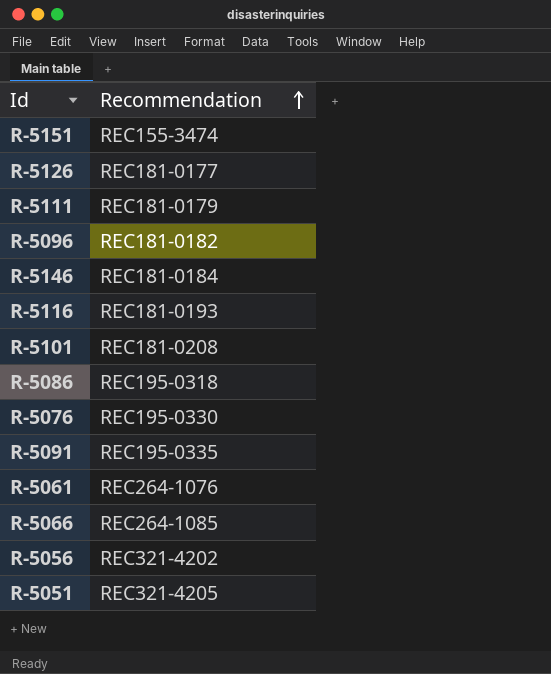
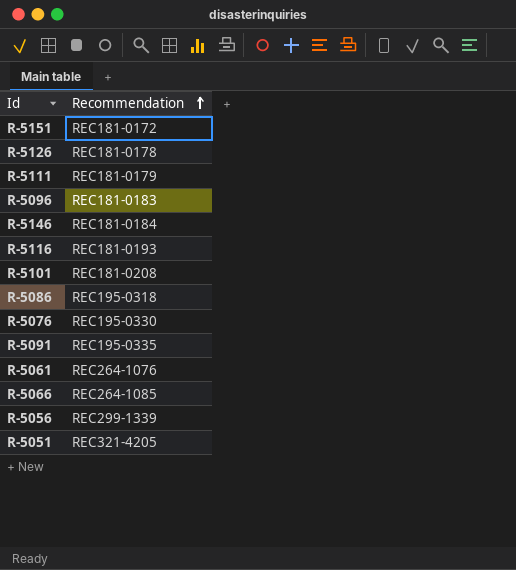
R-5151 | Recommendation: REC155-3474 -> REC181-0172
R-5126 | Recommendation: REC181-0177 -> REC181-0178
R-5096 | Recommendation: REC181-0182 -> REC181-0183
R-5056 | Recommendation: REC321-4202 -> REC299-1339

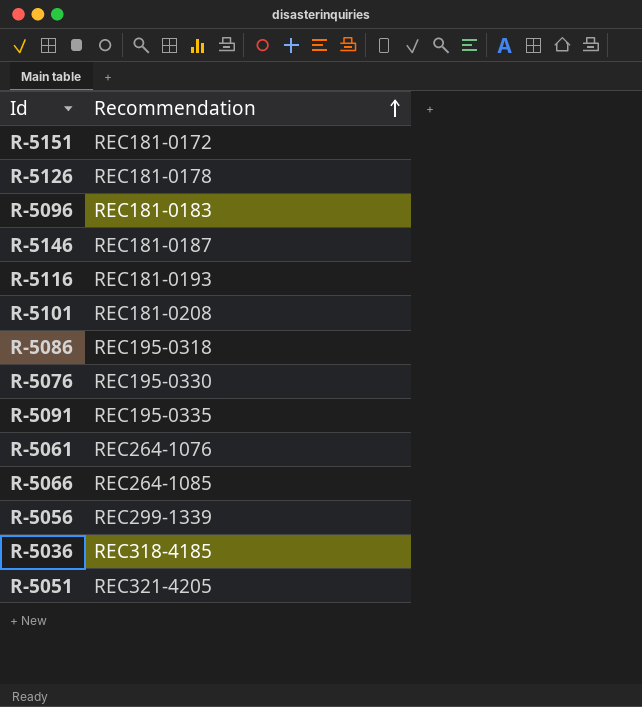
row R-5111: REC181-0179 -> none
R-5146 | Recommendation: REC181-0184 -> REC181-0187
row R-5036: none -> REC318-4185

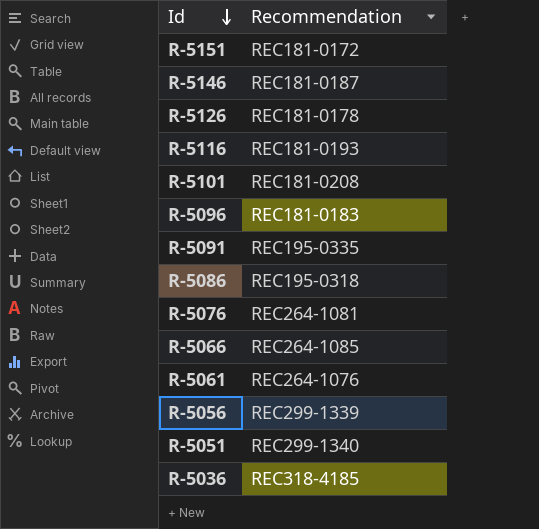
row order: Recommendation ascending -> Id descending
R-5076 | Recommendation: REC195-0330 -> REC264-1081
R-5051 | Recommendation: REC321-4205 -> REC299-1340

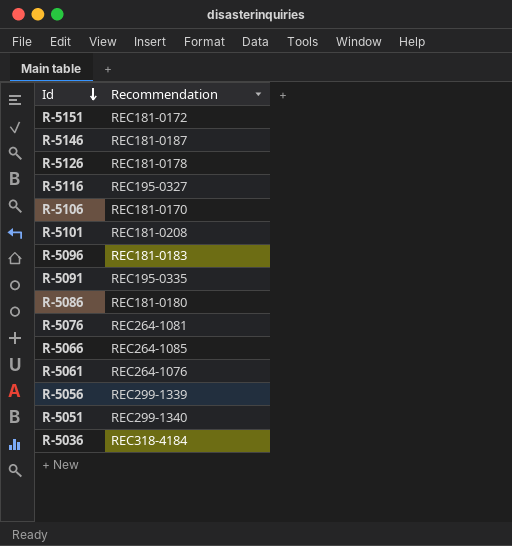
R-5116 | Recommendation: REC181-0193 -> REC195-0327
row R-5106: none -> REC181-0170
R-5086 | Recommendation: REC195-0318 -> REC181-0180
R-5036 | Recommendation: REC318-4185 -> REC318-4184

